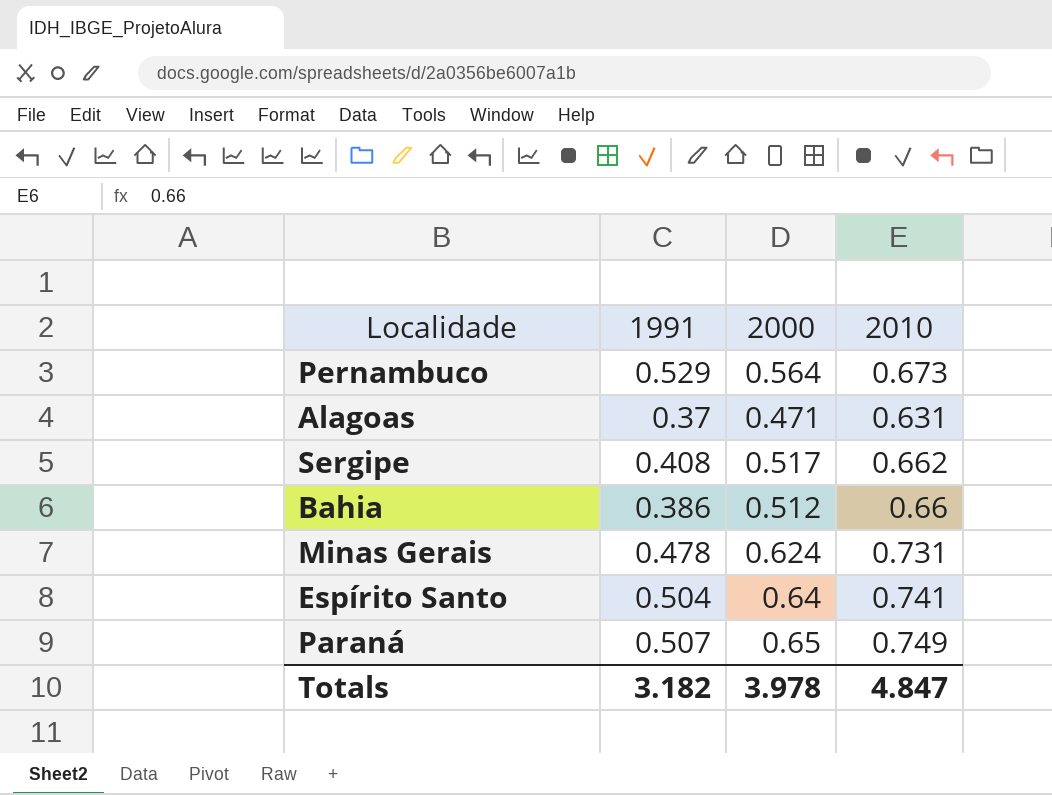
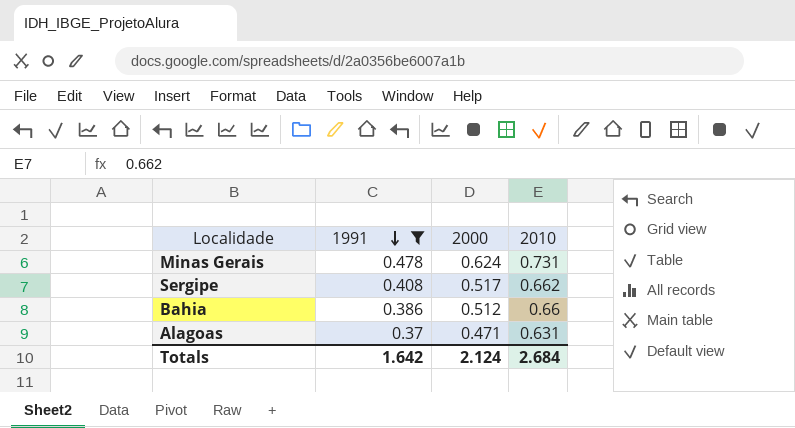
filter: none -> 1991 <= 0.478
row order: none -> 1991 descending
Totals | 1991: 3.182 -> 1.642
Totals | 2000: 3.978 -> 2.124
Totals | 2010: 4.847 -> 2.684

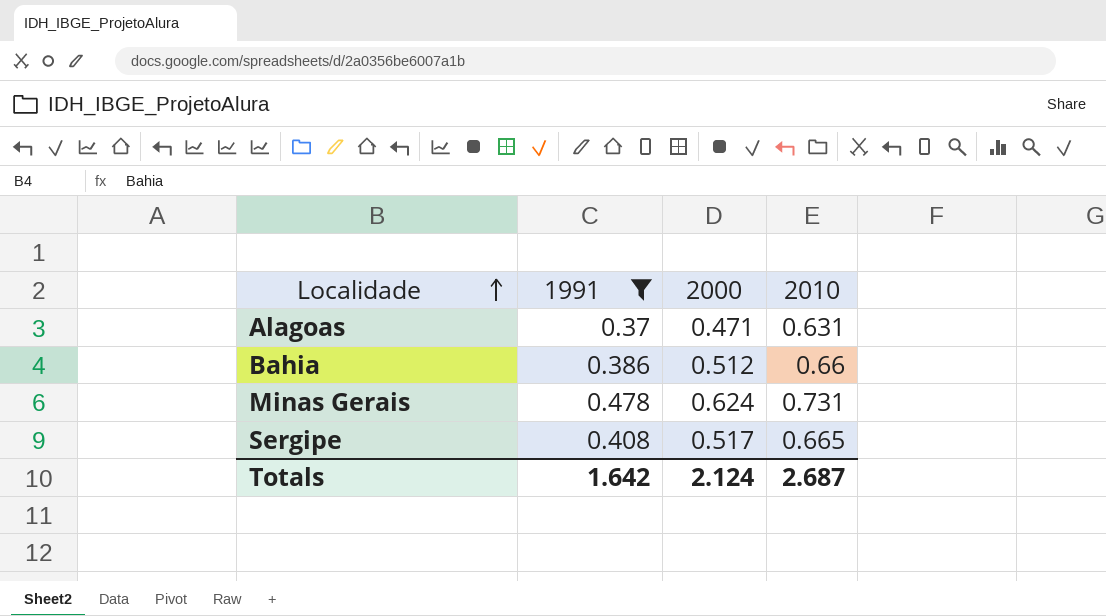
row order: 1991 descending -> Localidade ascending
Sergipe | 2010: 0.662 -> 0.665
Totals | 2010: 2.684 -> 2.687

